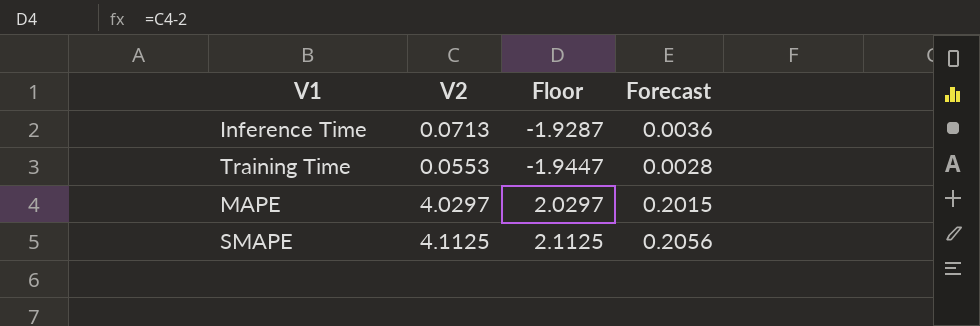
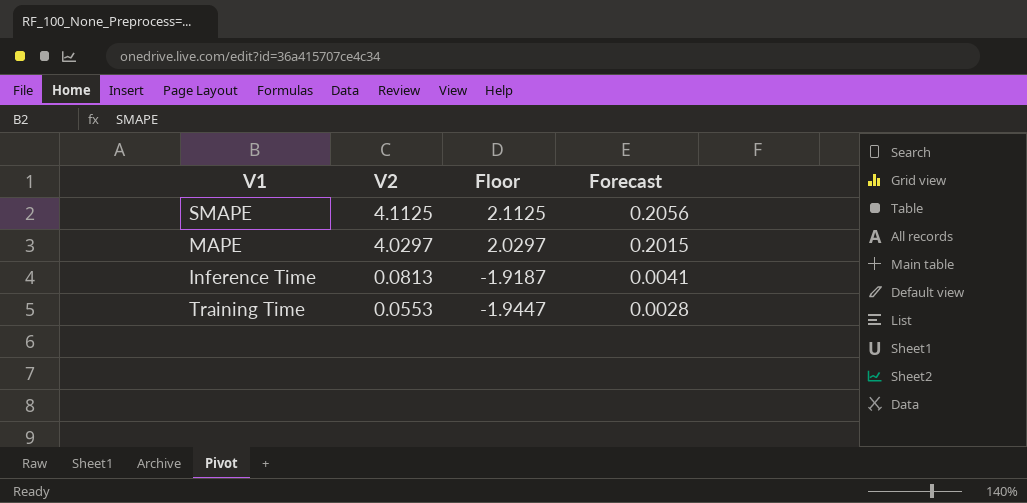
row order: none -> V2 descending
Inference Time | V2: 0.0713 -> 0.0813
Inference Time | Floor: -1.9287 -> -1.9187
Inference Time | Forecast: 0.0036 -> 0.0041

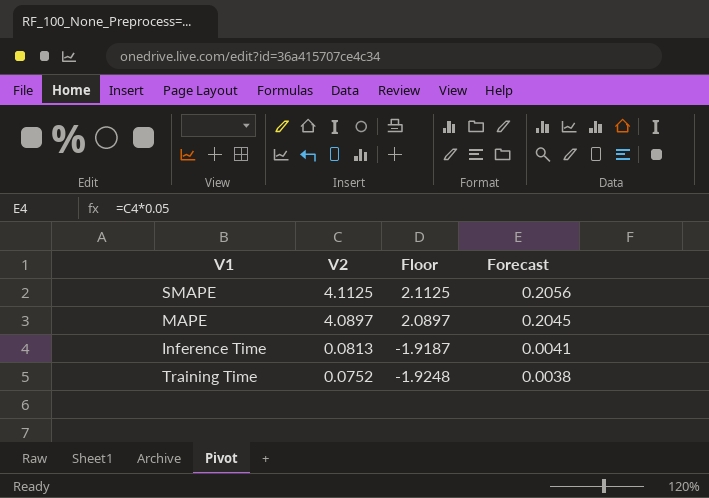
MAPE | V2: 4.0297 -> 4.0897
MAPE | Floor: 2.0297 -> 2.0897
MAPE | Forecast: 0.2015 -> 0.2045
Training Time | V2: 0.0553 -> 0.0752
Training Time | Floor: -1.9447 -> -1.9248
Training Time | Forecast: 0.0028 -> 0.0038

